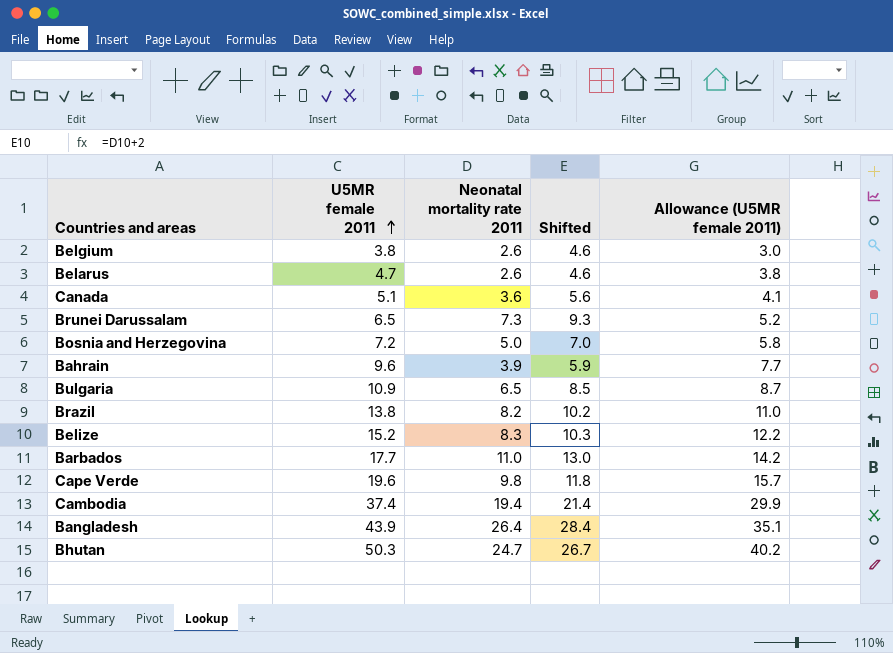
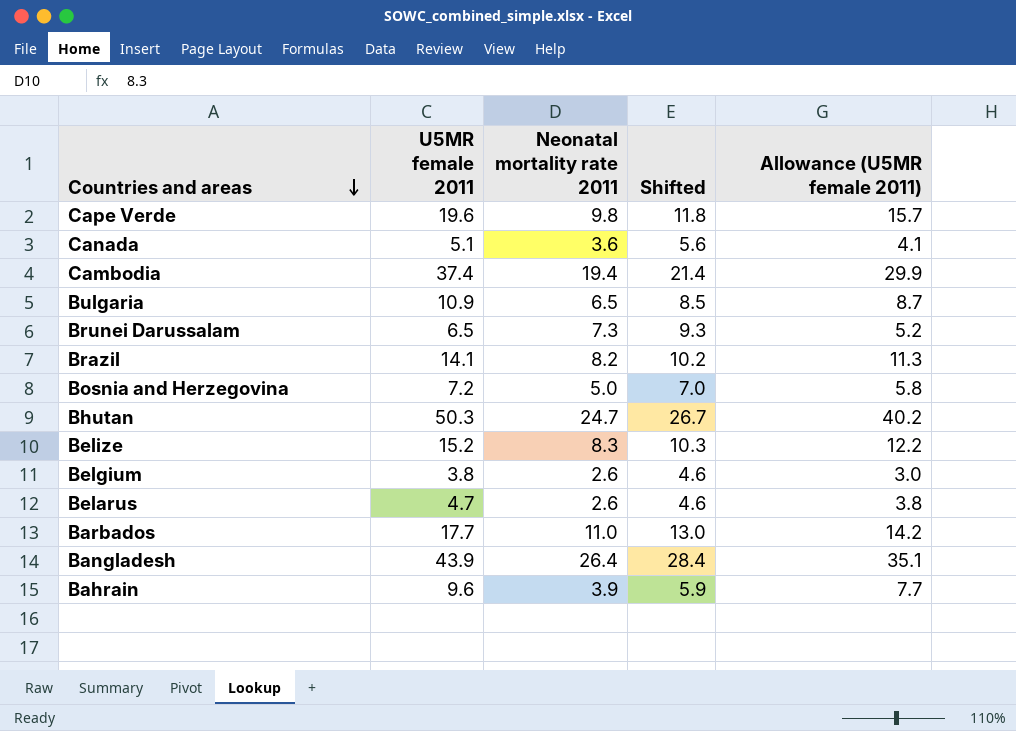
row order: U5MR female 2011 ascending -> Countries and areas descending
Brazil | U5MR female 2011: 13.8 -> 14.1
Brazil | Allowance (U5MR female 2011): 11.0 -> 11.3

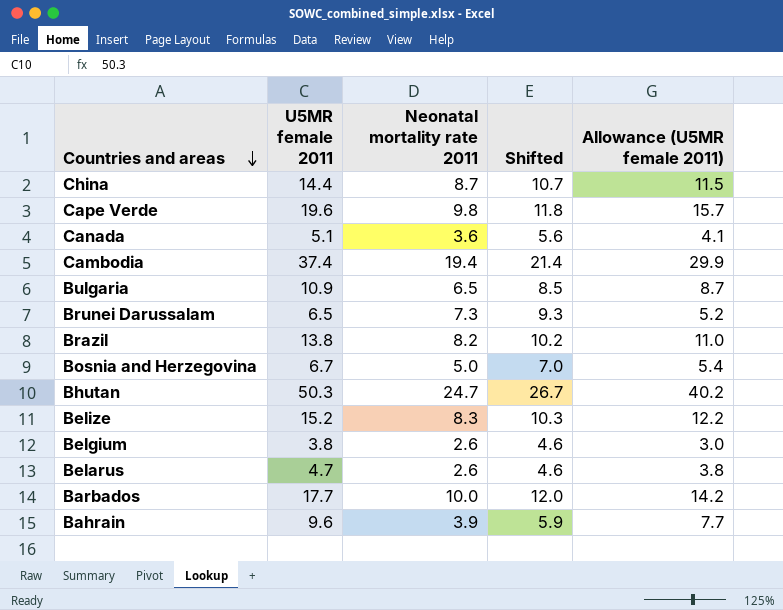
row Bangladesh: 43.9 | 26.4 | 28.4 | 35.1 -> none
row China: none -> 14.4 | 8.7 | 10.7 | 11.5
Brazil | U5MR female 2011: 14.1 -> 13.8
Brazil | Allowance (U5MR female 2011): 11.3 -> 11.0
Bosnia and Herzegovina | U5MR female 2011: 7.2 -> 6.7
Bosnia and Herzegovina | Allowance (U5MR female 2011): 5.8 -> 5.4
Barbados | Neonatal mortality rate 2011: 11.0 -> 10.0
Barbados | Shifted: 13.0 -> 12.0

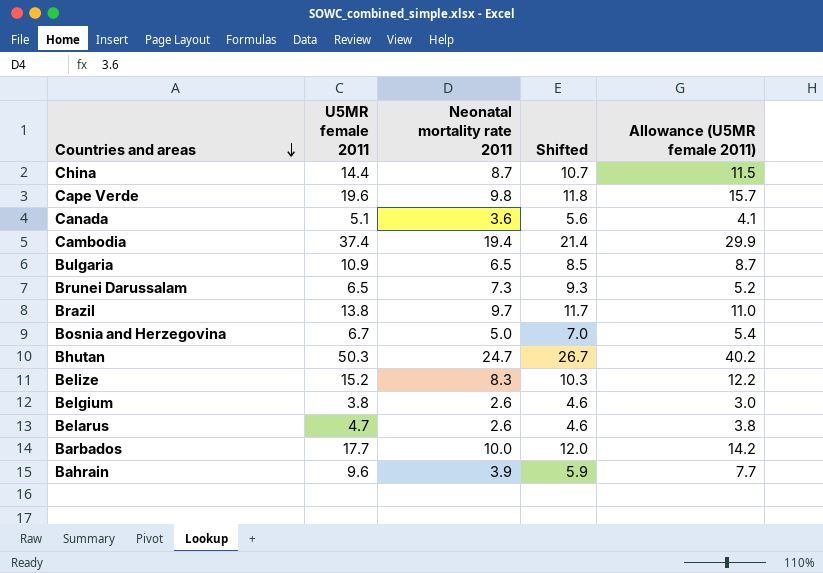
Brazil | Neonatal mortality rate 2011: 8.2 -> 9.7
Brazil | Shifted: 10.2 -> 11.7

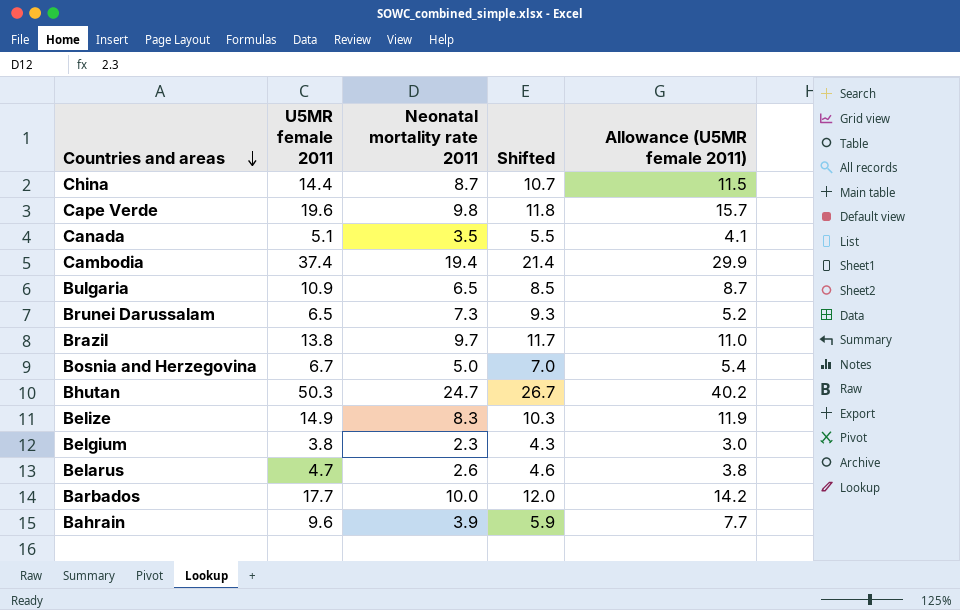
Canada | Neonatal mortality rate 2011: 3.6 -> 3.5
Canada | Shifted: 5.6 -> 5.5
Belize | U5MR female 2011: 15.2 -> 14.9
Belize | Allowance (U5MR female 2011): 12.2 -> 11.9
Belgium | Neonatal mortality rate 2011: 2.6 -> 2.3
Belgium | Shifted: 4.6 -> 4.3

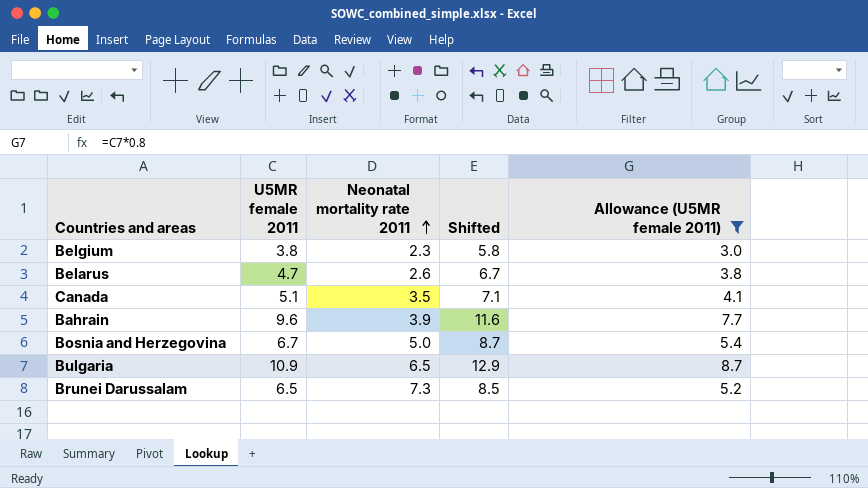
filter: none -> Allowance (U5MR female 2011) <= 8.7
row order: Countries and areas descending -> Neonatal mortality rate 2011 ascending
column Shifted | formula: [Neonatal mortality rate 2011] + 2 -> [U5MR female 2011] + 2

